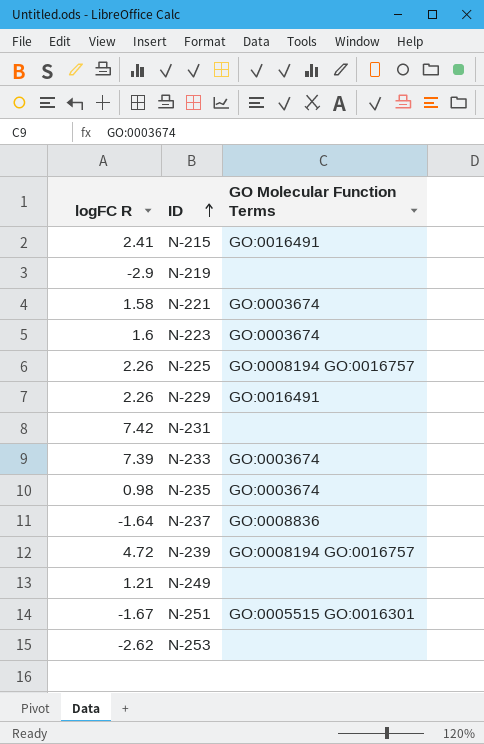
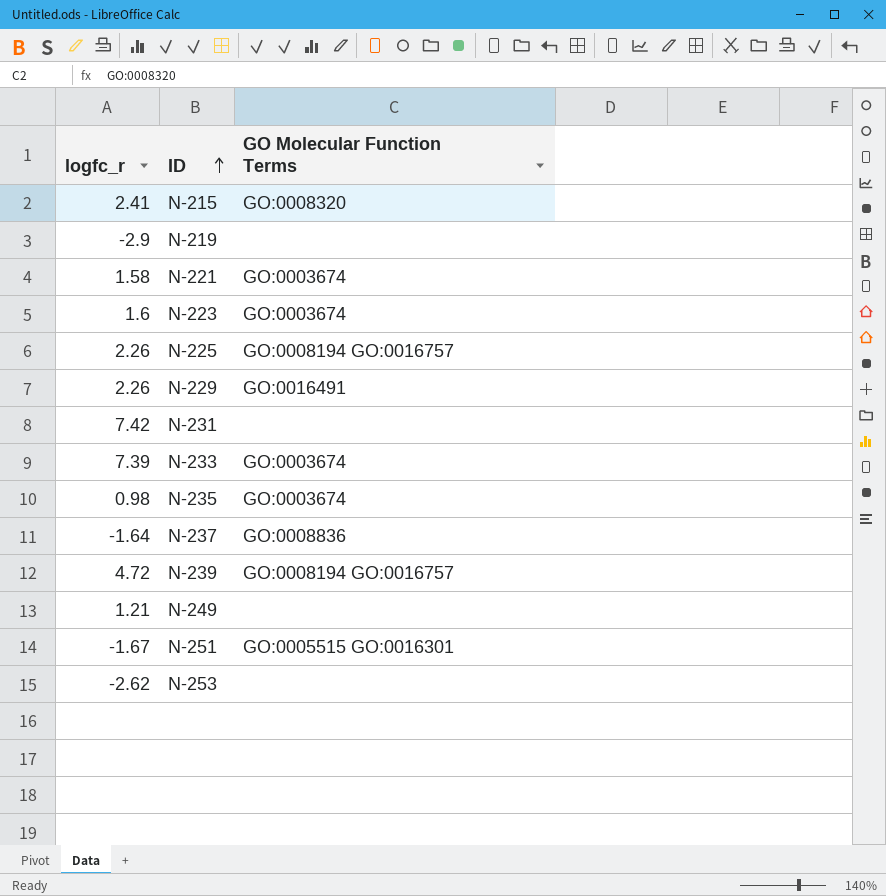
column name: logFC R -> logfc_r
N-215 | GO Molecular Function Terms: GO:0016491 -> GO:0008320

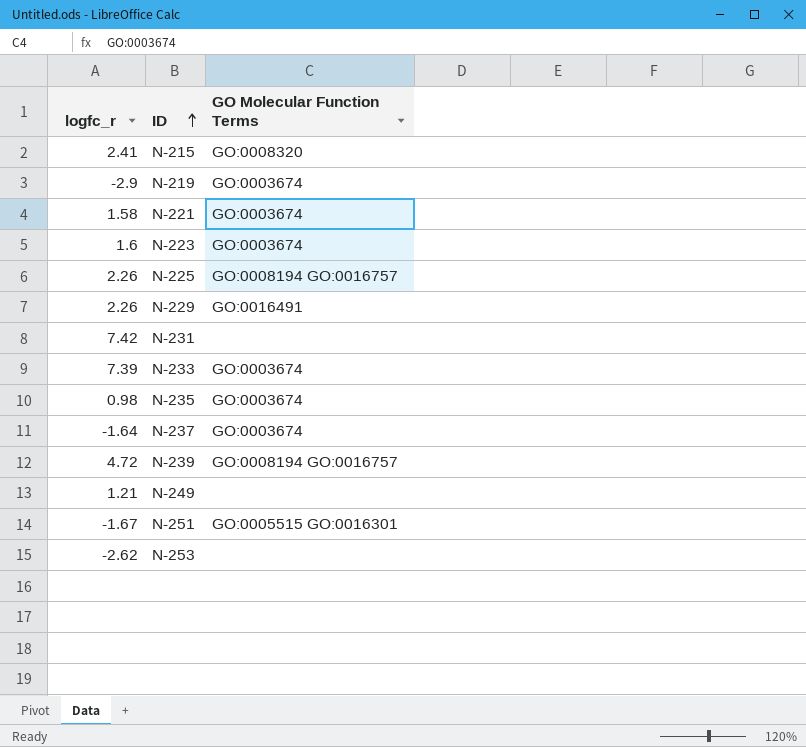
N-219 | GO Molecular Function Terms: none -> GO:0003674
N-237 | GO Molecular Function Terms: GO:0008836 -> GO:0003674

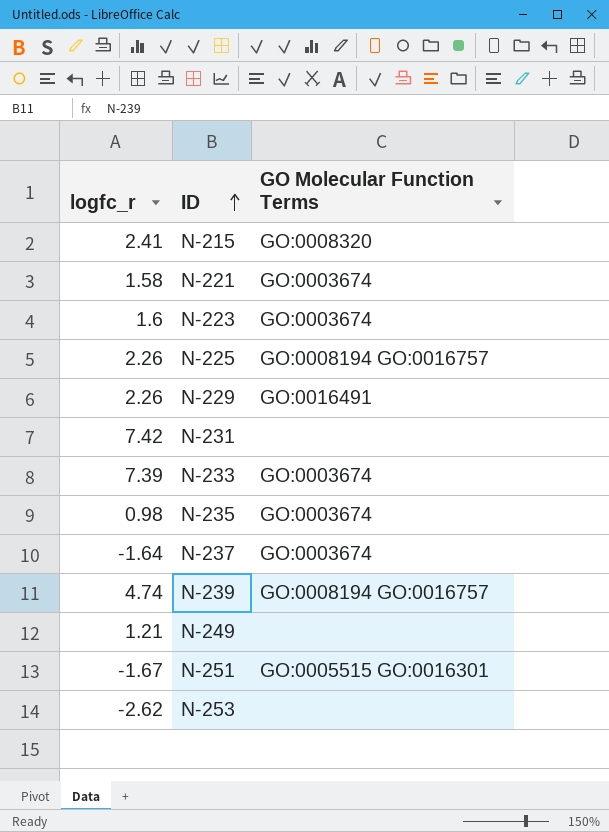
row N-219: -2.9 | GO:0003674 -> none
N-239 | logfc_r: 4.72 -> 4.74

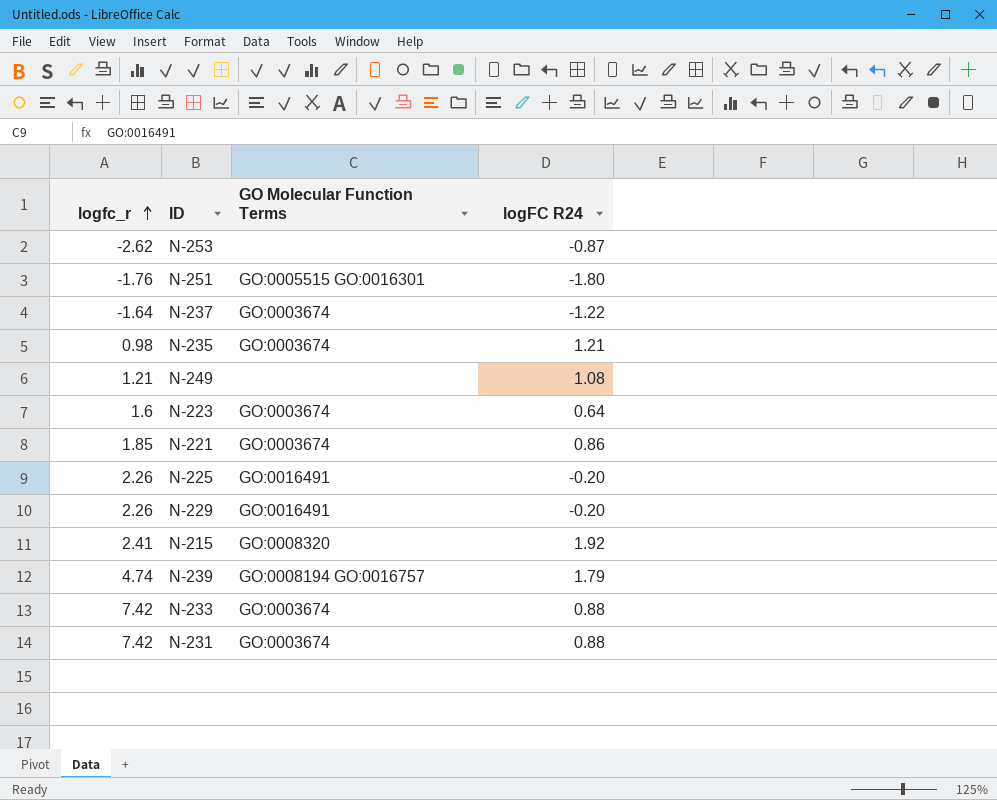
row order: ID ascending -> logfc_r ascending
column logFC R24 | position: none -> 4
N-251 | logfc_r: -1.67 -> -1.76
N-221 | logfc_r: 1.58 -> 1.85
N-225 | GO Molecular Function Terms: GO:0008194 GO:0016757 -> GO:0016491
N-233 | logfc_r: 7.39 -> 7.42
N-231 | GO Molecular Function Terms: none -> GO:0003674

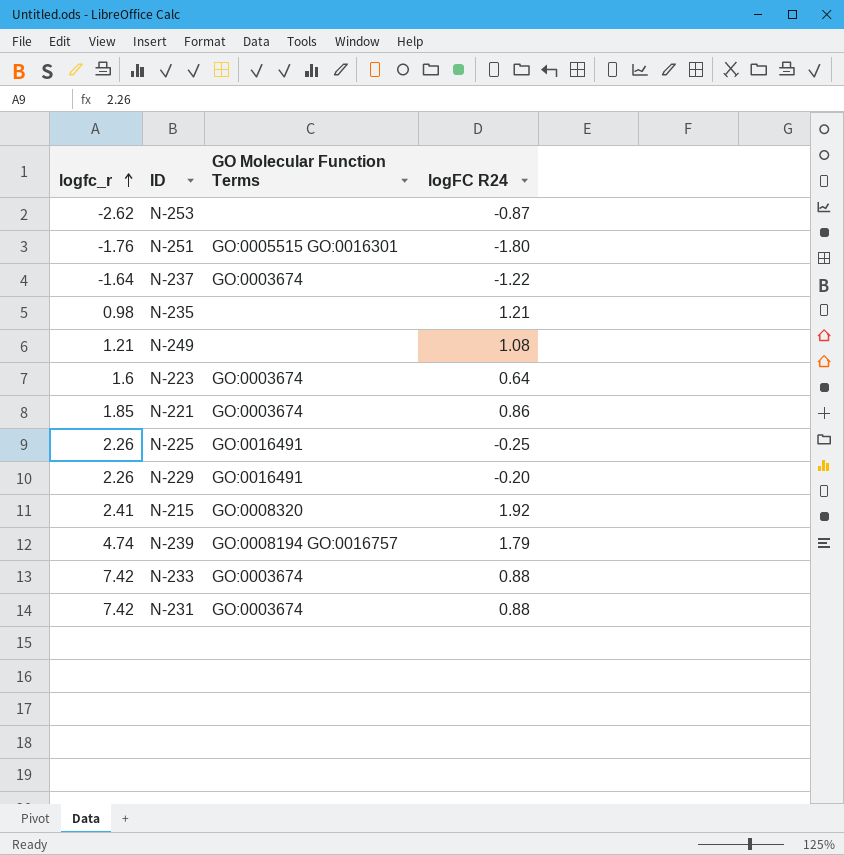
N-235 | GO Molecular Function Terms: GO:0003674 -> none
N-225 | logFC R24: -0.20 -> -0.25

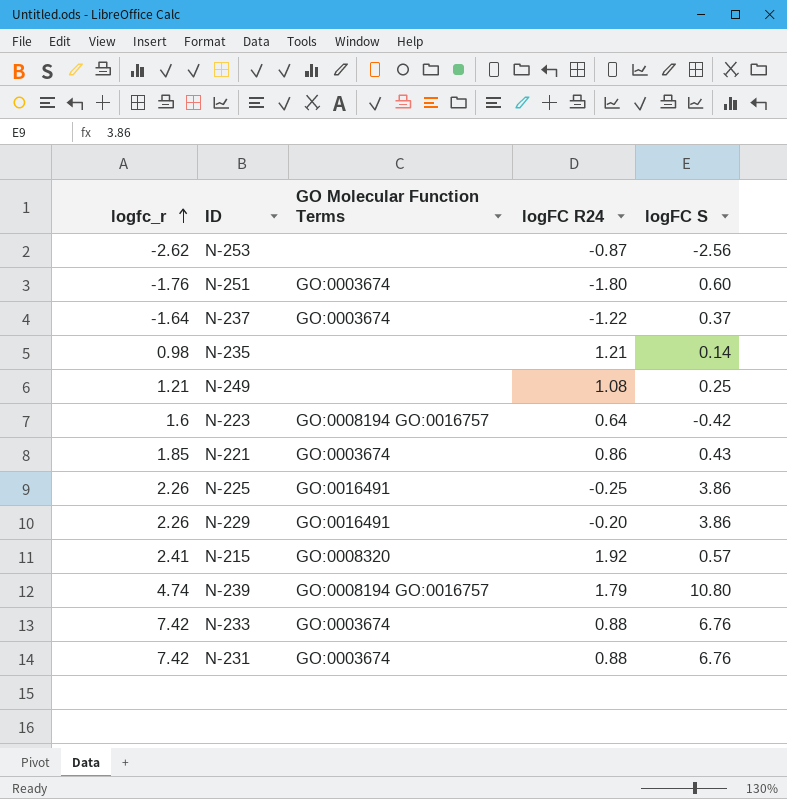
column logFC S | position: none -> 5
N-251 | GO Molecular Function Terms: GO:0005515 GO:0016301 -> GO:0003674
N-223 | GO Molecular Function Terms: GO:0003674 -> GO:0008194 GO:0016757

